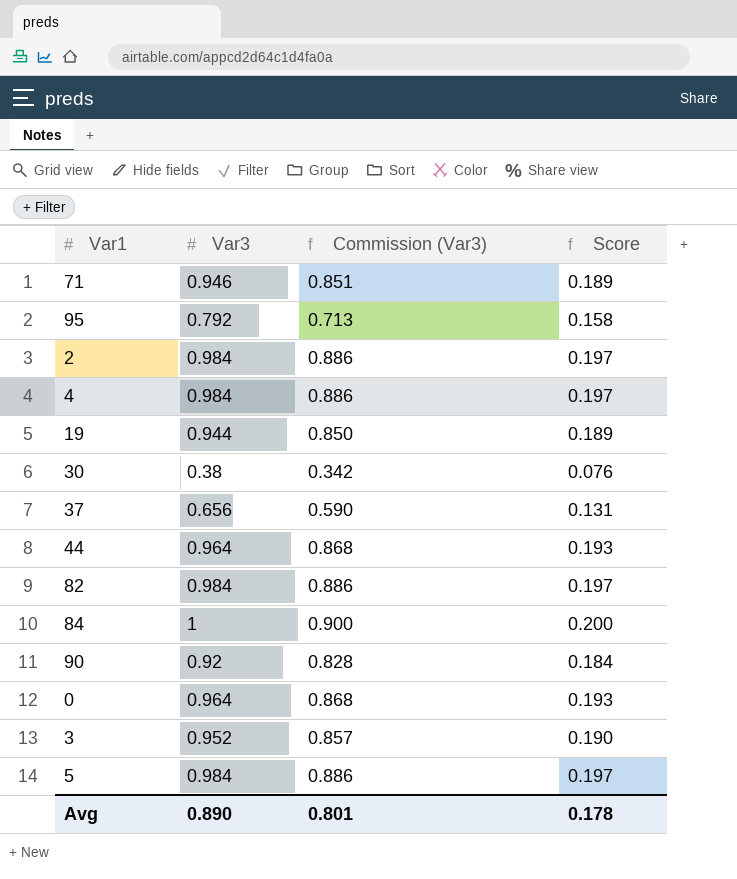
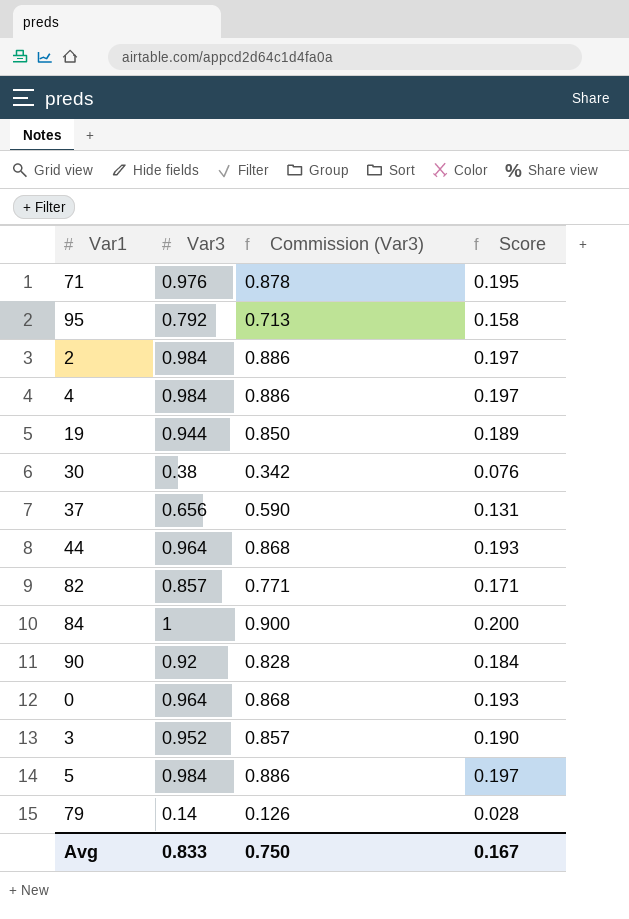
71 | Var3: 0.946 -> 0.976
71 | Commission (Var3): 0.851 -> 0.878
71 | Score: 0.189 -> 0.195
82 | Var3: 0.984 -> 0.857
82 | Commission (Var3): 0.886 -> 0.771
82 | Score: 0.197 -> 0.171
row 79: none -> 0.14 | 0.126 | 0.028
Avg | Var3: 0.890 -> 0.833
Avg | Commission (Var3): 0.801 -> 0.750
Avg | Score: 0.178 -> 0.167

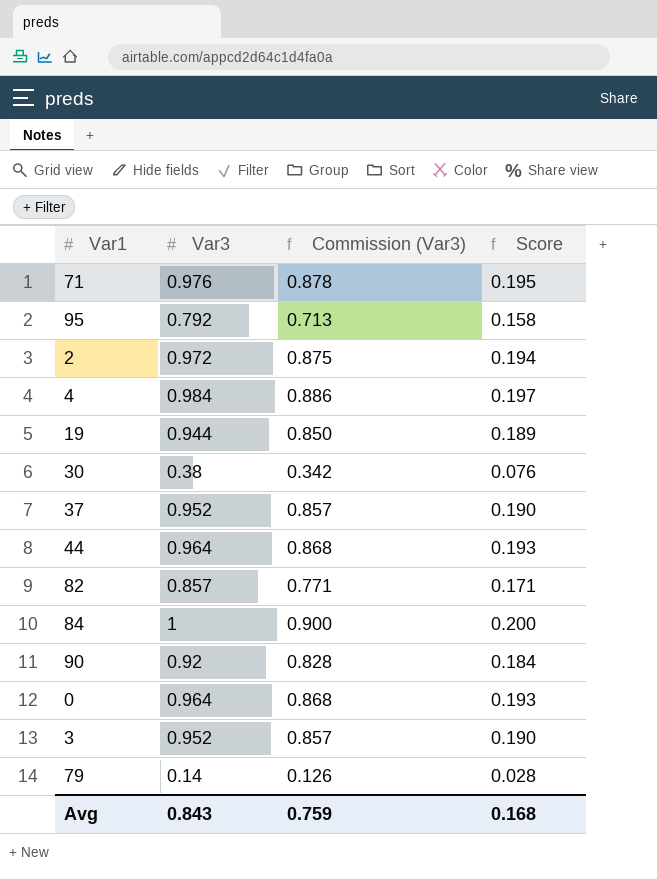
row 5: 0.984 | 0.886 | 0.197 -> none
2 | Var3: 0.984 -> 0.972
2 | Commission (Var3): 0.886 -> 0.875
2 | Score: 0.197 -> 0.194
37 | Var3: 0.656 -> 0.952
37 | Commission (Var3): 0.590 -> 0.857
37 | Score: 0.131 -> 0.190
Avg | Var3: 0.833 -> 0.843
Avg | Commission (Var3): 0.750 -> 0.759
Avg | Score: 0.167 -> 0.168

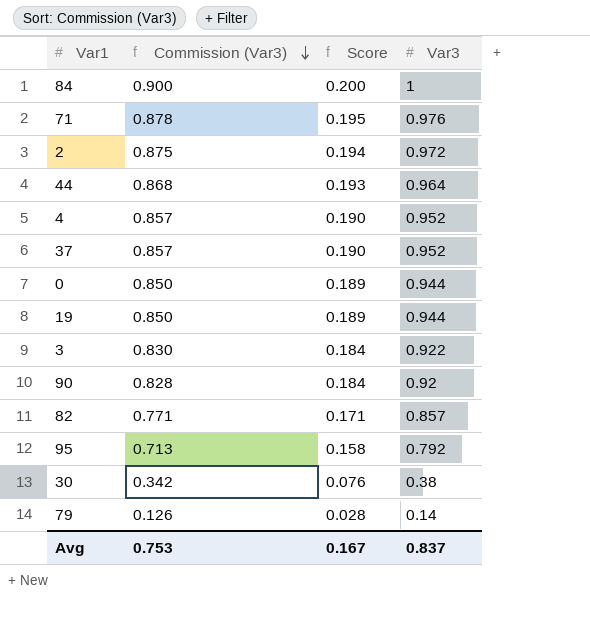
row order: none -> Commission (Var3) descending
column Var3 | position: 2 -> 4
4 | Commission (Var3): 0.886 -> 0.857
4 | Score: 0.197 -> 0.190
4 | Var3: 0.984 -> 0.952
0 | Commission (Var3): 0.868 -> 0.850
0 | Score: 0.193 -> 0.189
0 | Var3: 0.964 -> 0.944
3 | Commission (Var3): 0.857 -> 0.830
3 | Score: 0.190 -> 0.184
3 | Var3: 0.952 -> 0.922
Avg | Commission (Var3): 0.759 -> 0.753
Avg | Score: 0.168 -> 0.167
Avg | Var3: 0.843 -> 0.837

